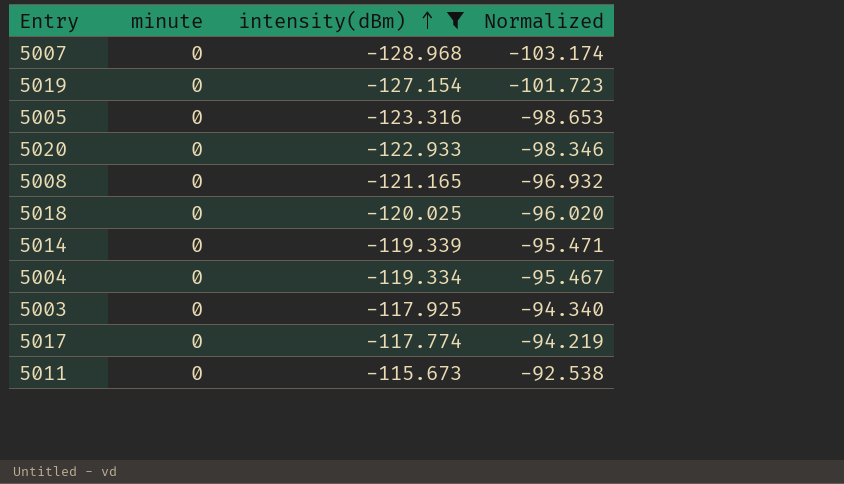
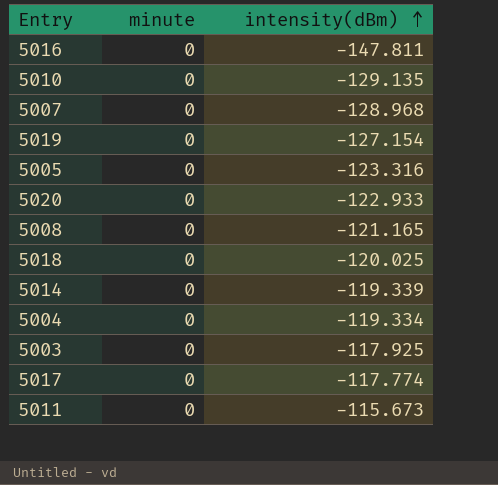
filter: intensity(dBm) >= -128.968 -> none
column Normalized | formula: [intensity(dBm)] * 0.8 -> none

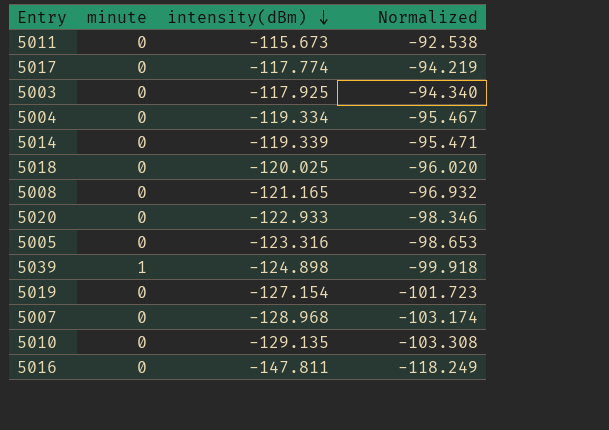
row order: intensity(dBm) ascending -> intensity(dBm) descending
column Normalized | formula: none -> [intensity(dBm)] * 0.8
row 5039: none -> 1 | -124.898 | -99.918

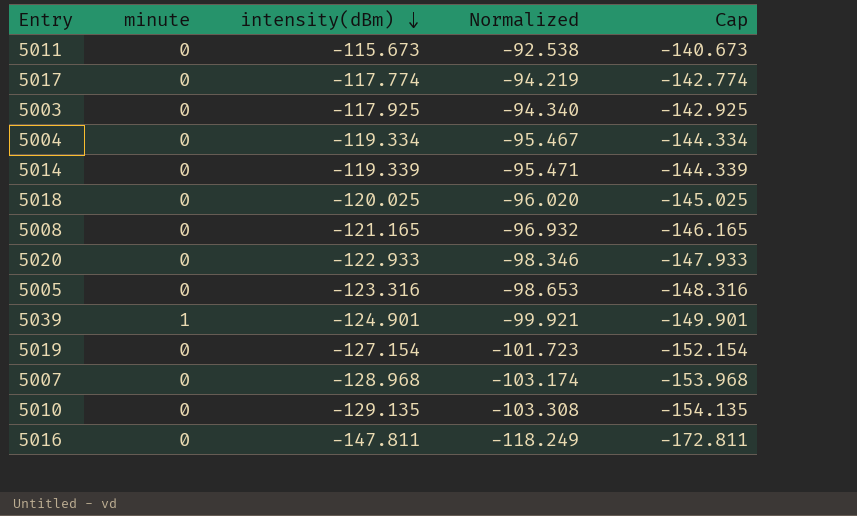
column Cap | formula: none -> [intensity(dBm)] - 25
5039 | intensity(dBm): -124.898 -> -124.901
5039 | Normalized: -99.918 -> -99.921

